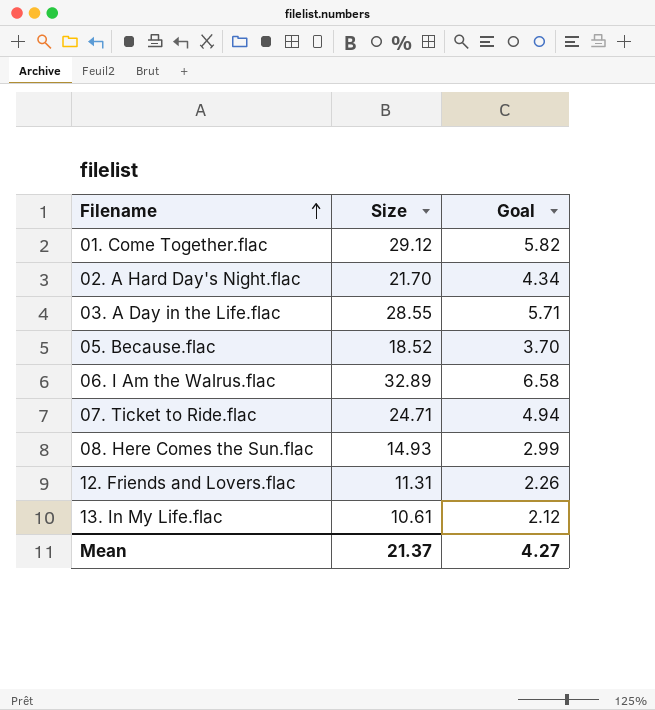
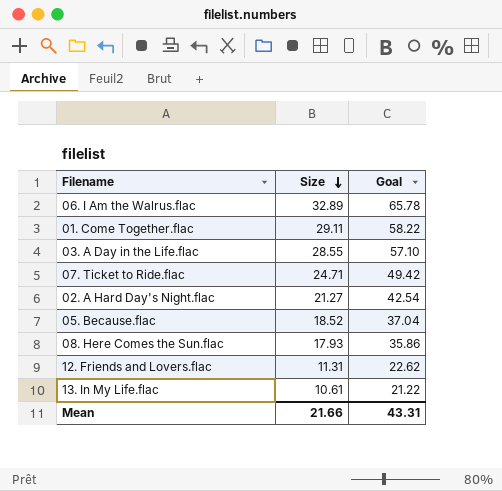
row order: Filename ascending -> Size descending
column Goal | formula: [Size] * 0.2 -> [Size] * 2
01. Come Together.flac | Size: 29.12 -> 29.11
02. A Hard Day's Night.flac | Size: 21.70 -> 21.27
08. Here Comes the Sun.flac | Size: 14.93 -> 17.93
Mean | Size: 21.37 -> 21.66
Mean | Goal: 4.27 -> 43.31

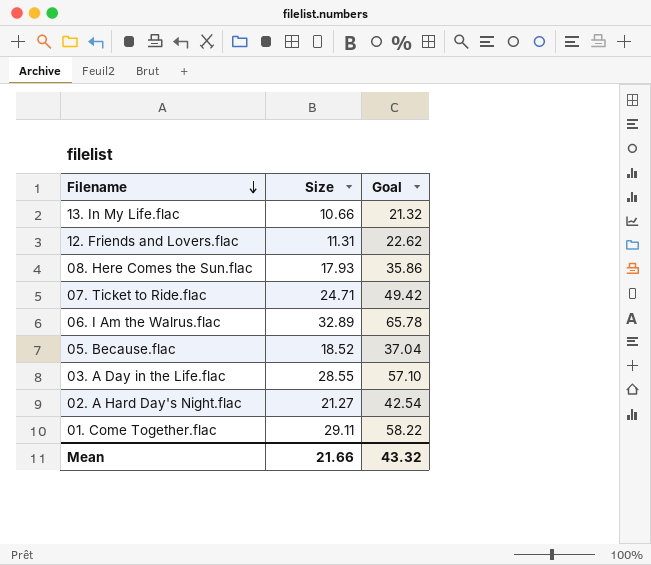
row order: Size descending -> Filename descending
13. In My Life.flac | Size: 10.61 -> 10.66
13. In My Life.flac | Goal: 21.22 -> 21.32
Mean | Goal: 43.31 -> 43.32

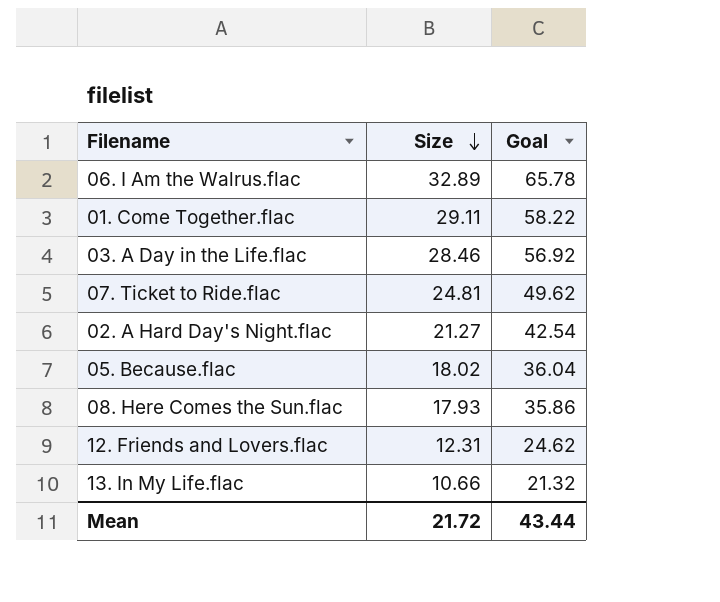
row order: Filename descending -> Size descending
03. A Day in the Life.flac | Size: 28.55 -> 28.46
03. A Day in the Life.flac | Goal: 57.10 -> 56.92
07. Ticket to Ride.flac | Size: 24.71 -> 24.81
07. Ticket to Ride.flac | Goal: 49.42 -> 49.62
05. Because.flac | Size: 18.52 -> 18.02
05. Because.flac | Goal: 37.04 -> 36.04
12. Friends and Lovers.flac | Size: 11.31 -> 12.31
12. Friends and Lovers.flac | Goal: 22.62 -> 24.62
Mean | Size: 21.66 -> 21.72
Mean | Goal: 43.32 -> 43.44

